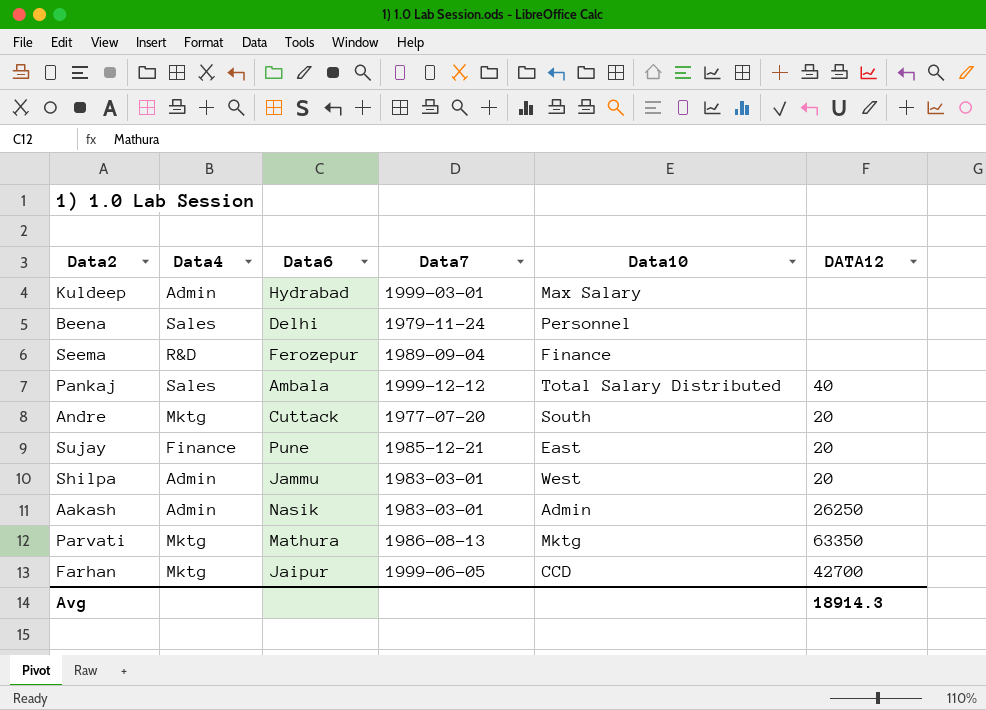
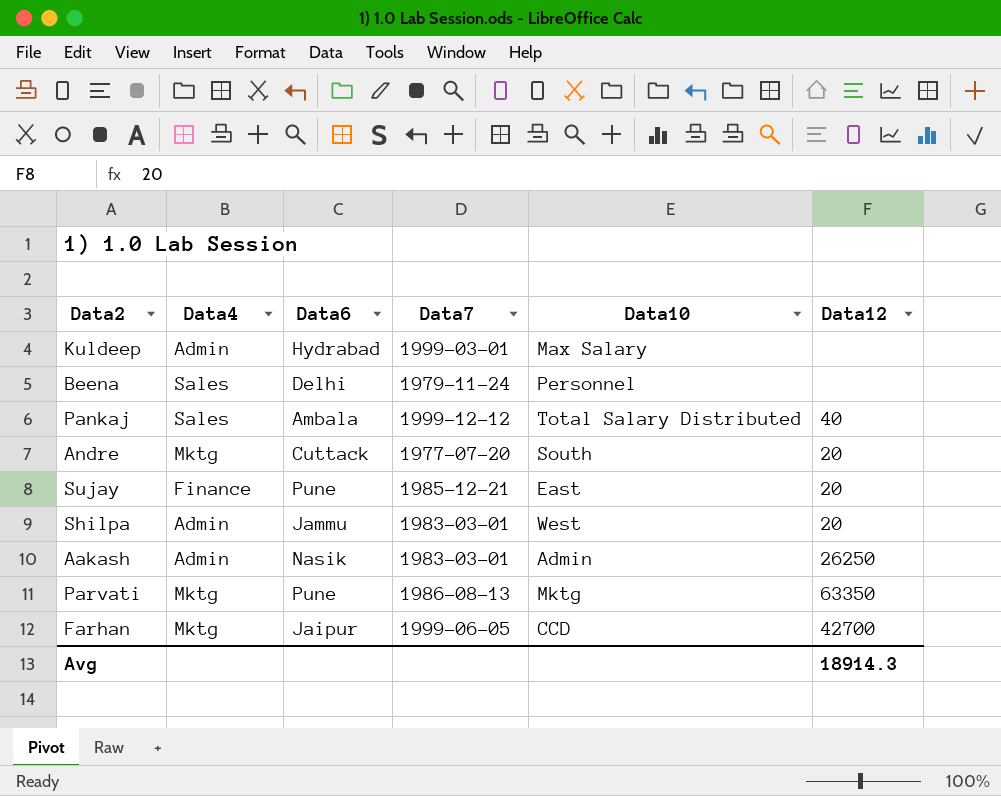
column name: DATA12 -> Data12
row Seema: R&D | Ferozepur | 1989-09-04 | Finance | none -> none
Parvati | Data6: Mathura -> Pune

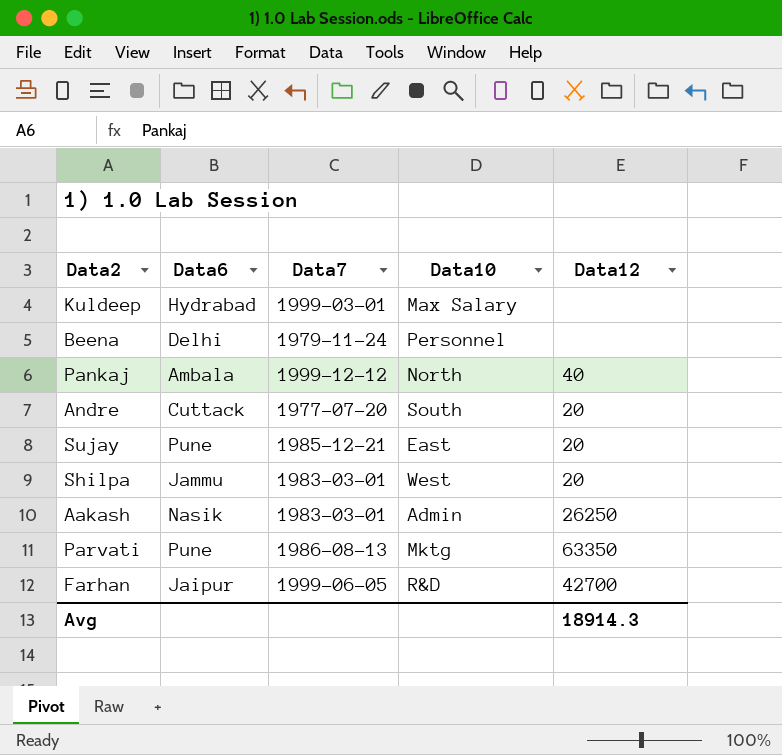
column Data4 | position: 2 -> none
Pankaj | Data10: Total Salary Distributed -> North
Farhan | Data10: CCD -> R&D

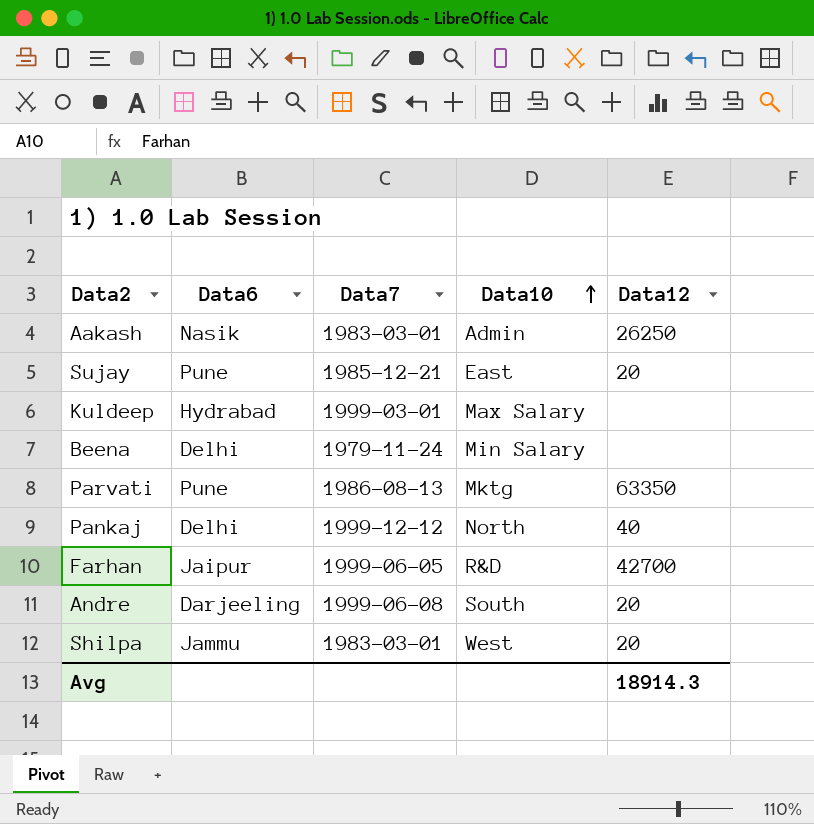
row order: none -> Data10 ascending
Beena | Data10: Personnel -> Min Salary
Pankaj | Data6: Ambala -> Delhi
Andre | Data6: Cuttack -> Darjeeling
Andre | Data7: 1977-07-20 -> 1999-06-08

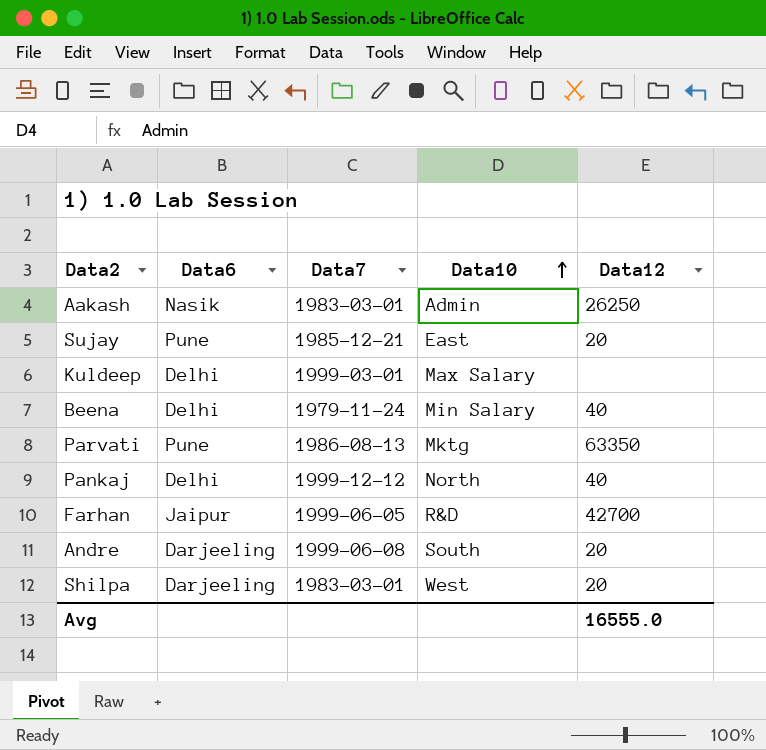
Kuldeep | Data6: Hydrabad -> Delhi
Beena | Data12: none -> 40
Shilpa | Data6: Jammu -> Darjeeling
Avg | Data12: 18914.3 -> 16555.0

